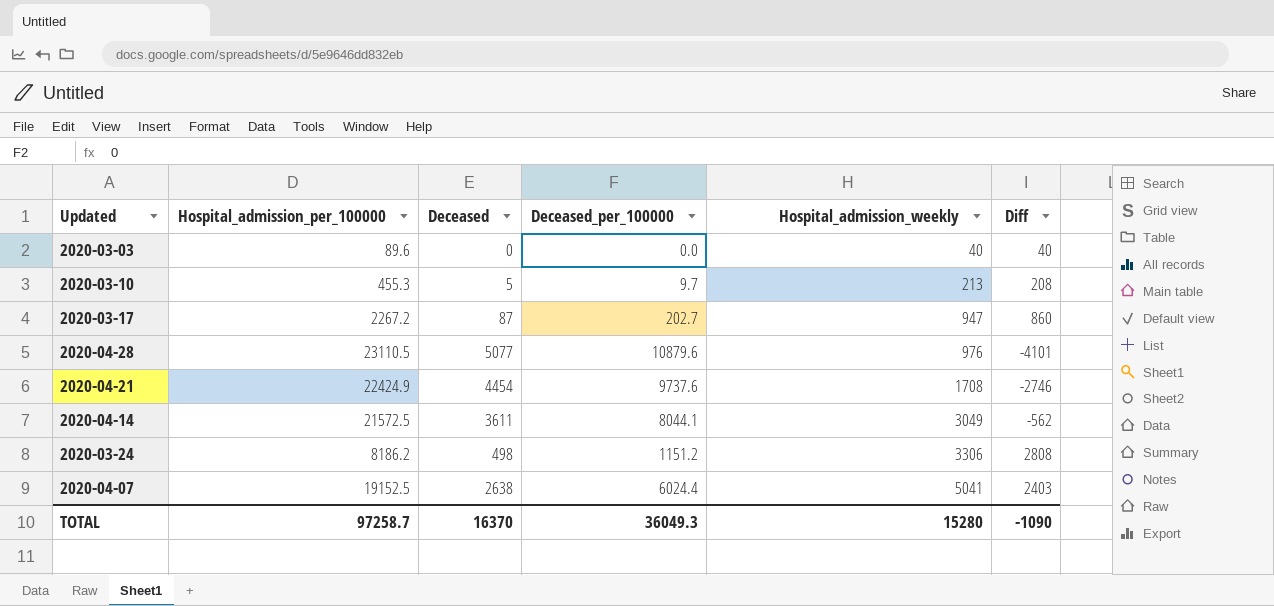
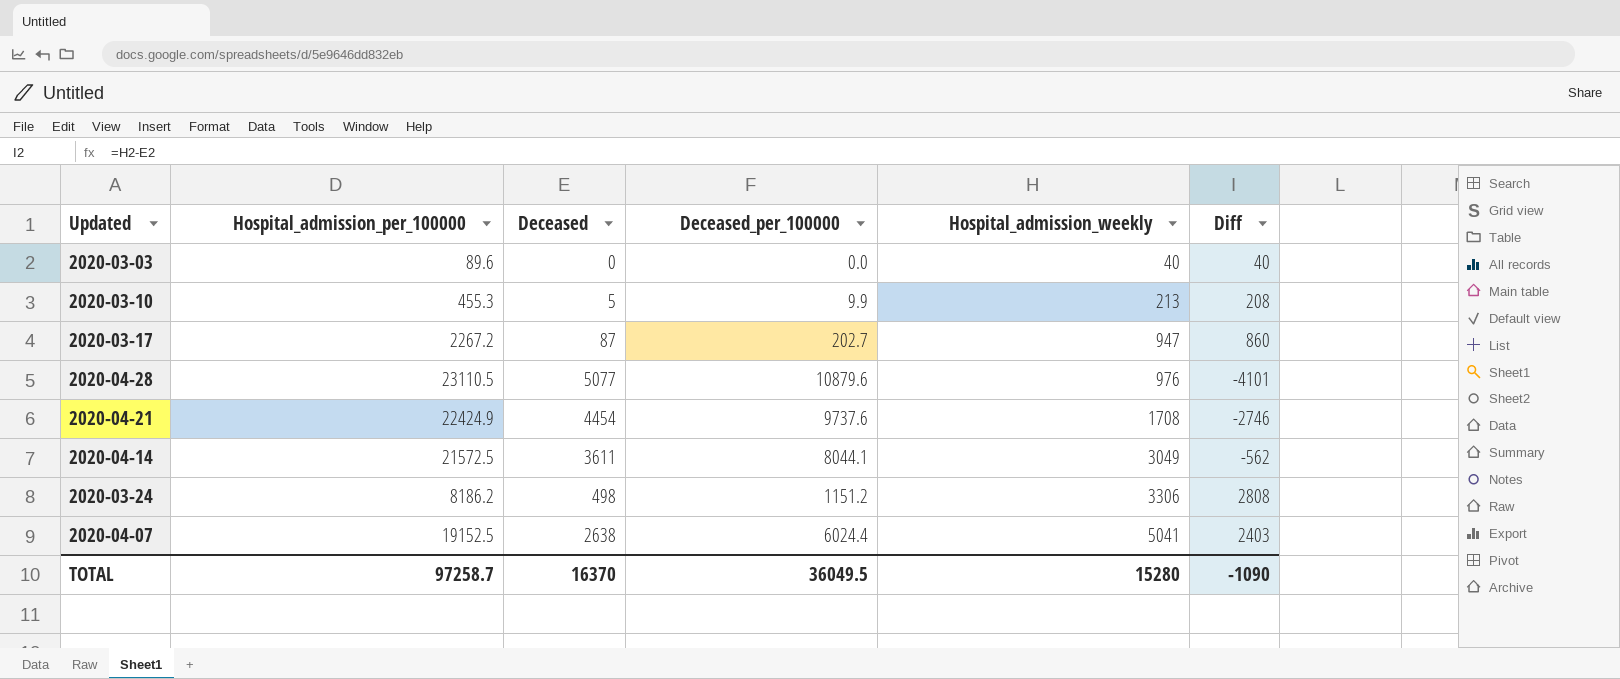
2020-03-10 | Deceased_per_100000: 9.7 -> 9.9
TOTAL | Deceased_per_100000: 36049.3 -> 36049.5

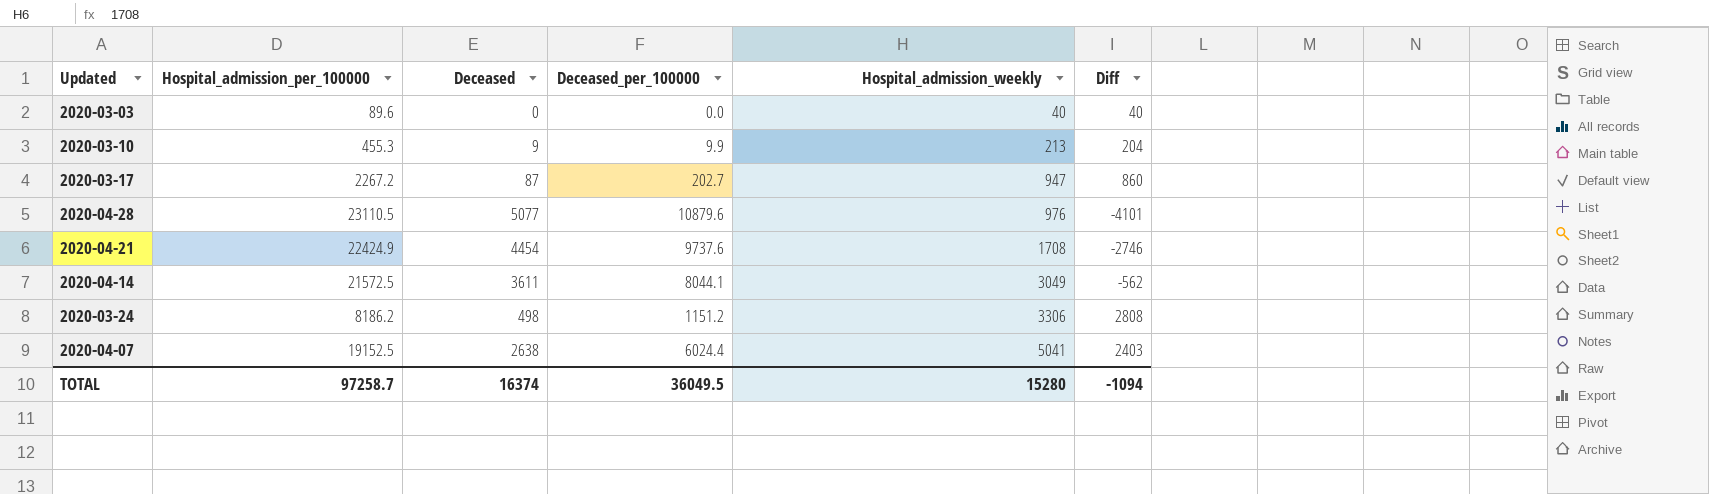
2020-03-10 | Deceased: 5 -> 9
2020-03-10 | Diff: 208 -> 204
TOTAL | Deceased: 16370 -> 16374
TOTAL | Diff: -1090 -> -1094

